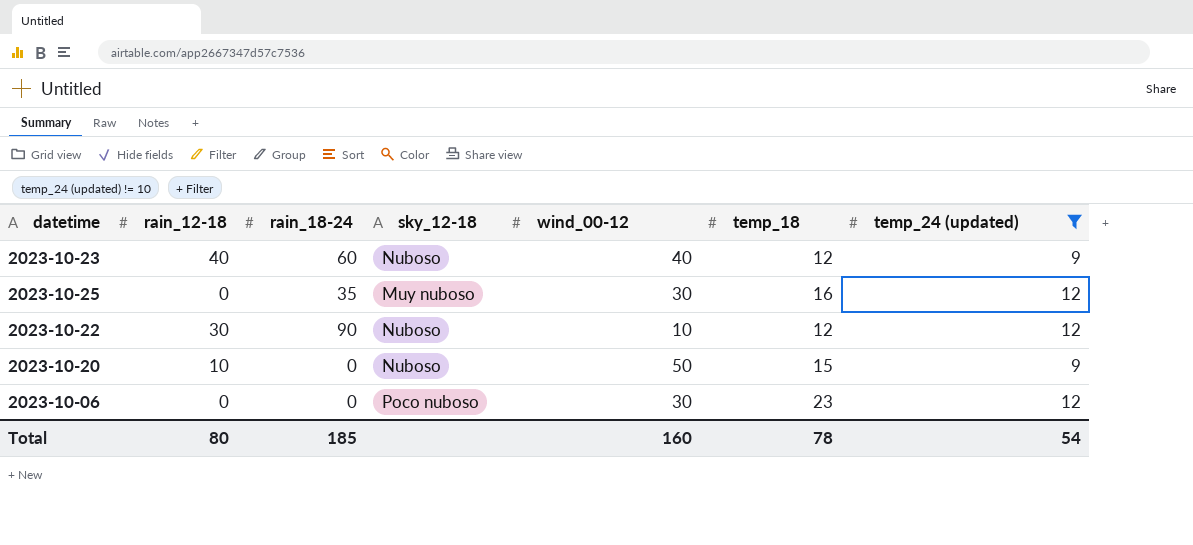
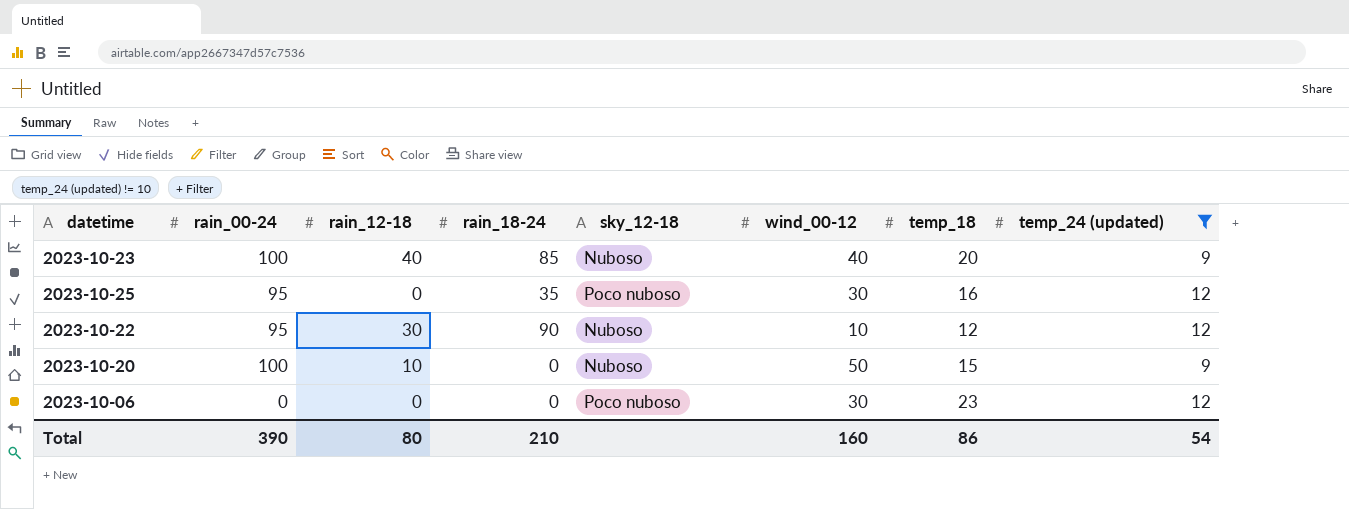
column rain_00-24 | position: none -> 2
2023-10-23 | rain_18-24: 60 -> 85
2023-10-23 | temp_18: 12 -> 20
2023-10-25 | sky_12-18: Muy nuboso -> Poco nuboso
Total | rain_18-24: 185 -> 210
Total | temp_18: 78 -> 86

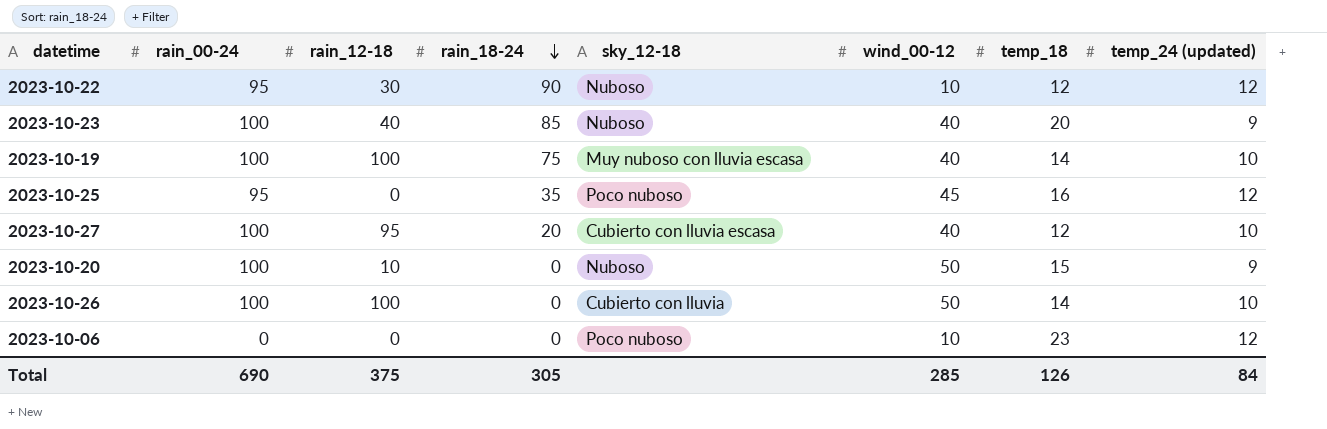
filter: temp_24 (updated) != 10 -> none
row order: none -> rain_18-24 descending
2023-10-25 | wind_00-12: 30 -> 45
2023-10-06 | wind_00-12: 30 -> 10
Total | rain_00-24: 390 -> 690
Total | rain_12-18: 80 -> 375
Total | rain_18-24: 210 -> 305
Total | wind_00-12: 160 -> 285
Total | temp_18: 86 -> 126
Total | temp_24 (updated): 54 -> 84

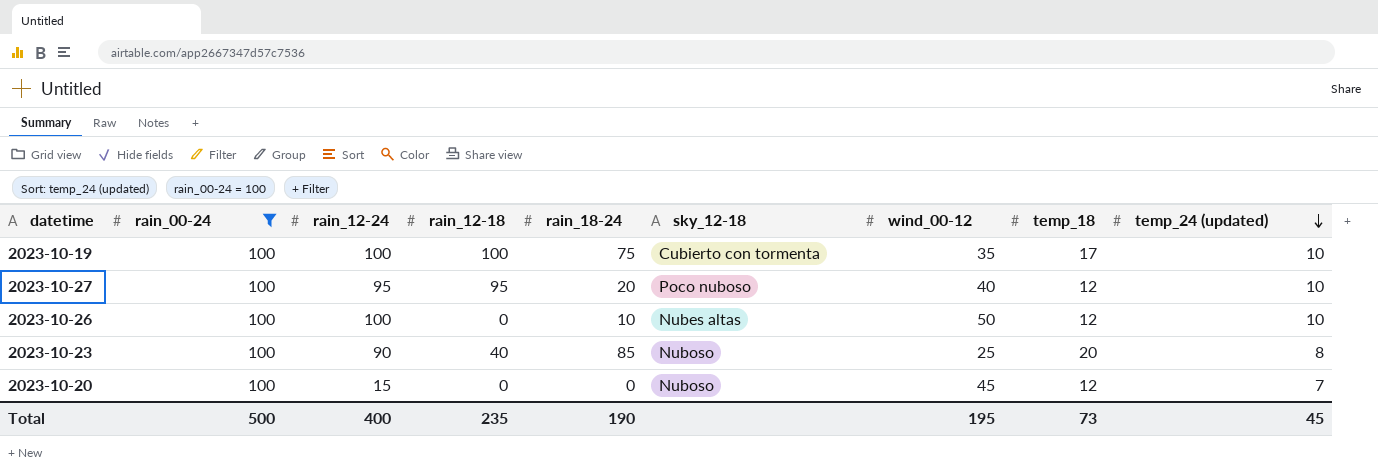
filter: none -> rain_00-24 = 100
row order: rain_18-24 descending -> temp_24 (updated) descending
column rain_12-24 | position: none -> 3
2023-10-19 | sky_12-18: Muy nuboso con lluvia escasa -> Cubierto con tormenta
2023-10-19 | wind_00-12: 40 -> 35
2023-10-19 | temp_18: 14 -> 17
2023-10-27 | sky_12-18: Cubierto con lluvia escasa -> Poco nuboso
2023-10-26 | rain_12-18: 100 -> 0
2023-10-26 | rain_18-24: 0 -> 10
2023-10-26 | sky_12-18: Cubierto con lluvia -> Nubes altas
2023-10-26 | temp_18: 14 -> 12
2023-10-23 | wind_00-12: 40 -> 25
2023-10-23 | temp_24 (updated): 9 -> 8
2023-10-20 | rain_12-18: 10 -> 0
2023-10-20 | wind_00-12: 50 -> 45
2023-10-20 | temp_18: 15 -> 12
2023-10-20 | temp_24 (updated): 9 -> 7
Total | rain_00-24: 690 -> 500
Total | rain_12-18: 375 -> 235
Total | rain_18-24: 305 -> 190
Total | wind_00-12: 285 -> 195
Total | temp_18: 126 -> 73
Total | temp_24 (updated): 84 -> 45

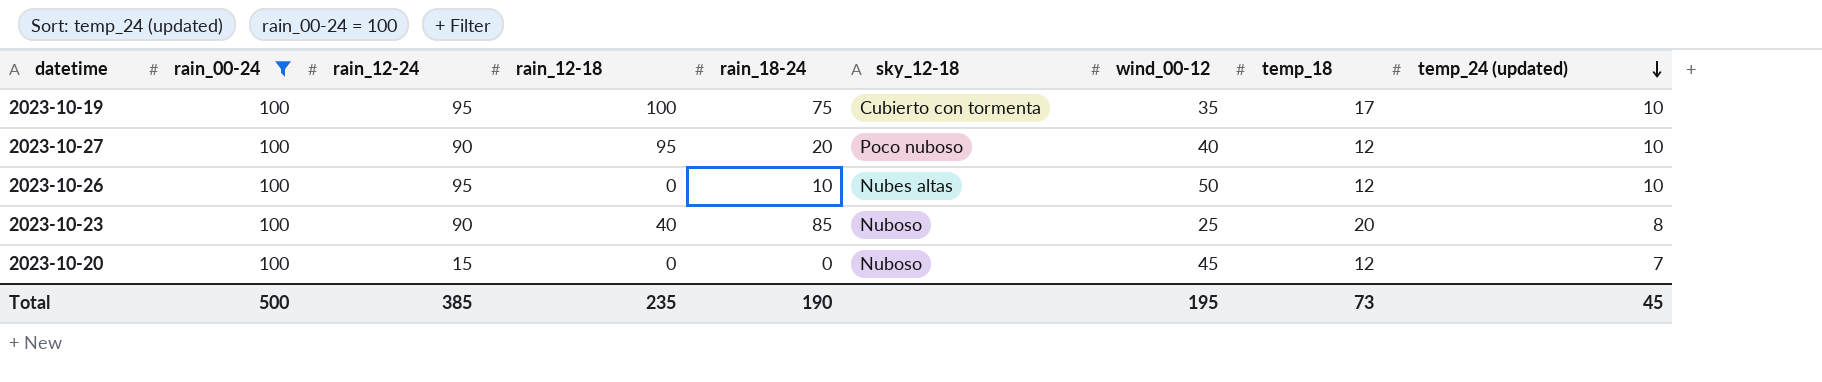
2023-10-19 | rain_12-24: 100 -> 95
2023-10-27 | rain_12-24: 95 -> 90
2023-10-26 | rain_12-24: 100 -> 95
Total | rain_12-24: 400 -> 385

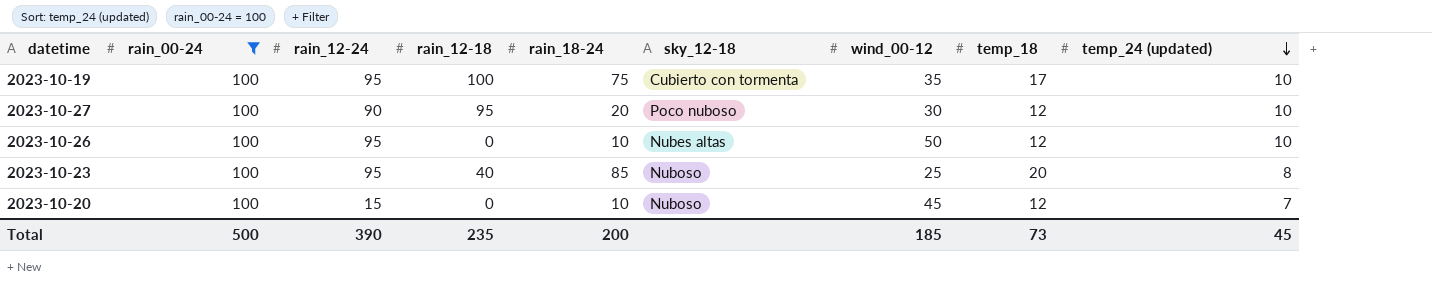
2023-10-27 | wind_00-12: 40 -> 30
2023-10-23 | rain_12-24: 90 -> 95
2023-10-20 | rain_18-24: 0 -> 10
Total | rain_12-24: 385 -> 390
Total | rain_18-24: 190 -> 200
Total | wind_00-12: 195 -> 185

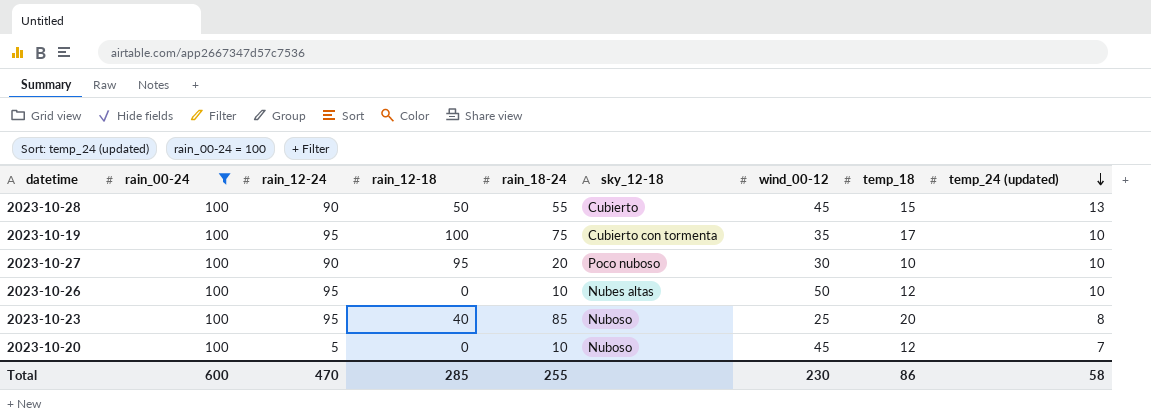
row 2023-10-28: none -> 100 | 90 | 50 | 55 | Cubierto | 45 | 15 | 13
2023-10-27 | temp_18: 12 -> 10
2023-10-20 | rain_12-24: 15 -> 5
Total | rain_00-24: 500 -> 600
Total | rain_12-24: 390 -> 470
Total | rain_12-18: 235 -> 285
Total | rain_18-24: 200 -> 255
Total | wind_00-12: 185 -> 230
Total | temp_18: 73 -> 86
Total | temp_24 (updated): 45 -> 58

